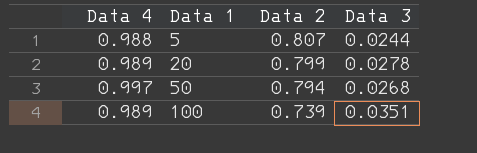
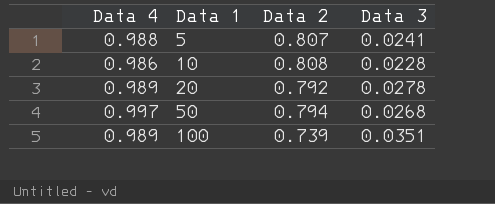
5 | Data 3: 0.0244 -> 0.0241
row 10: none -> 0.986 | 0.808 | 0.0228
20 | Data 2: 0.799 -> 0.792

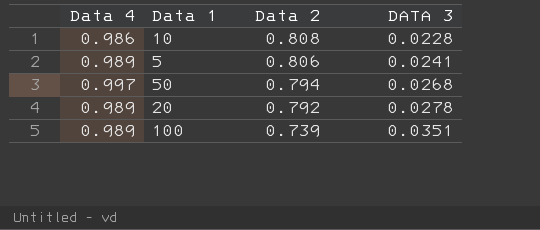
row order: Data 1 ascending -> Data 2 descending
column name: Data 3 -> DATA 3
5 | Data 4: 0.988 -> 0.989
5 | Data 2: 0.807 -> 0.806

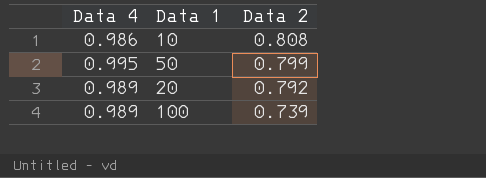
column DATA 3 | position: 4 -> none
row 5: 0.989 | 0.806 | 0.0241 -> none
50 | Data 4: 0.997 -> 0.995
50 | Data 2: 0.794 -> 0.799

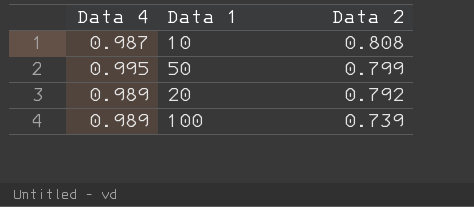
10 | Data 4: 0.986 -> 0.987

